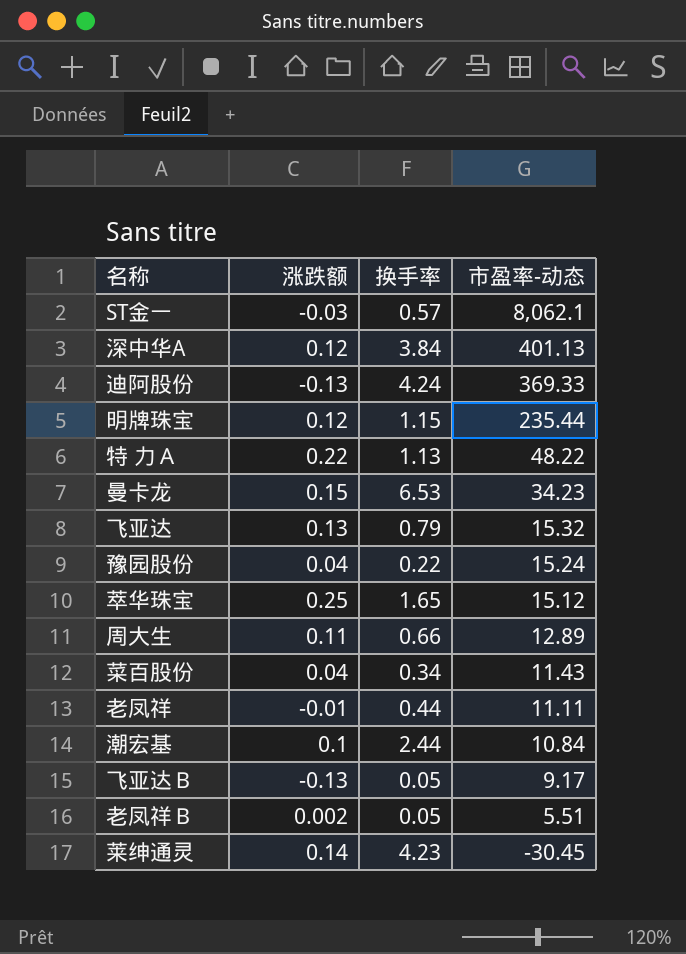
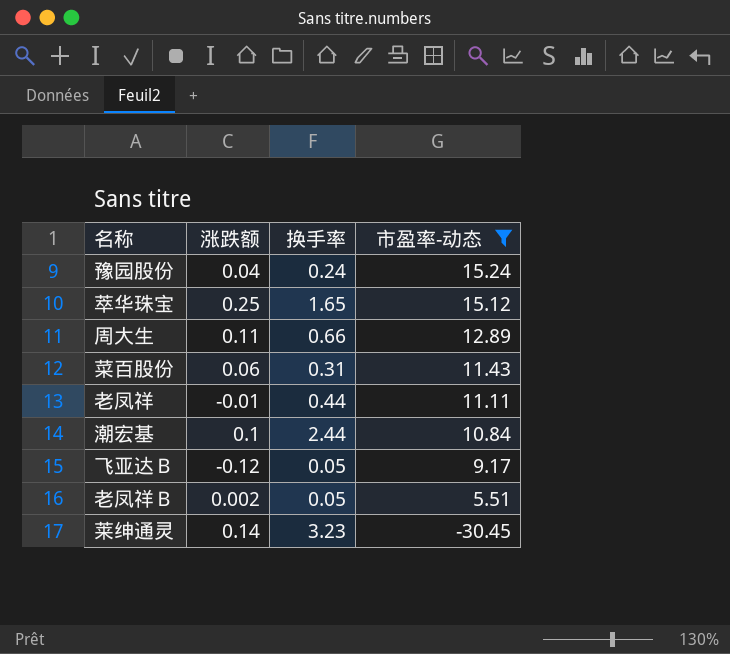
filter: none -> 市盈率-动态 <= 15.24
豫园股份 | 换手率: 0.22 -> 0.24
菜百股份 | 涨跌额: 0.04 -> 0.06
菜百股份 | 换手率: 0.34 -> 0.31
飞亚达Ｂ | 涨跌额: -0.13 -> -0.12
莱绅通灵 | 换手率: 4.23 -> 3.23

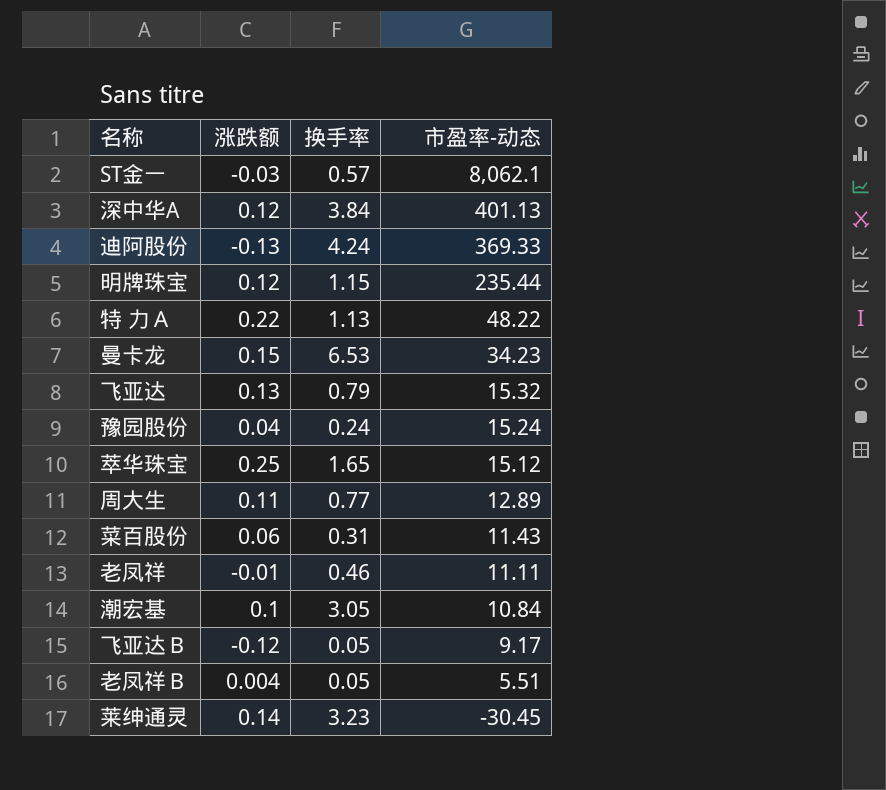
filter: 市盈率-动态 <= 15.24 -> none
周大生 | 换手率: 0.66 -> 0.77
老凤祥 | 换手率: 0.44 -> 0.46
潮宏基 | 换手率: 2.44 -> 3.05
老凤祥Ｂ | 涨跌额: 0.002 -> 0.004

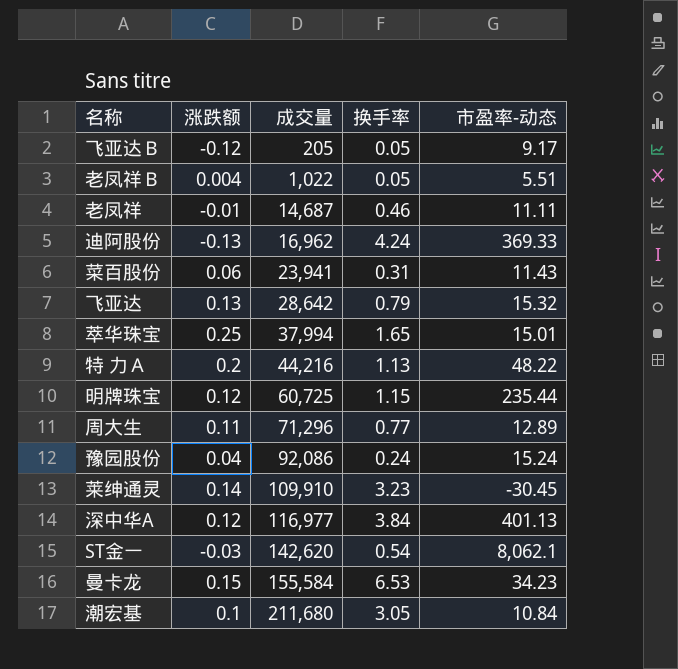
row order: 市盈率-动态 descending -> 成交量 ascending
column 成交量 | position: none -> 3
萃华珠宝 | 市盈率-动态: 15.12 -> 15.01
特 力Ａ | 涨跌额: 0.22 -> 0.2
ST金一 | 换手率: 0.57 -> 0.54

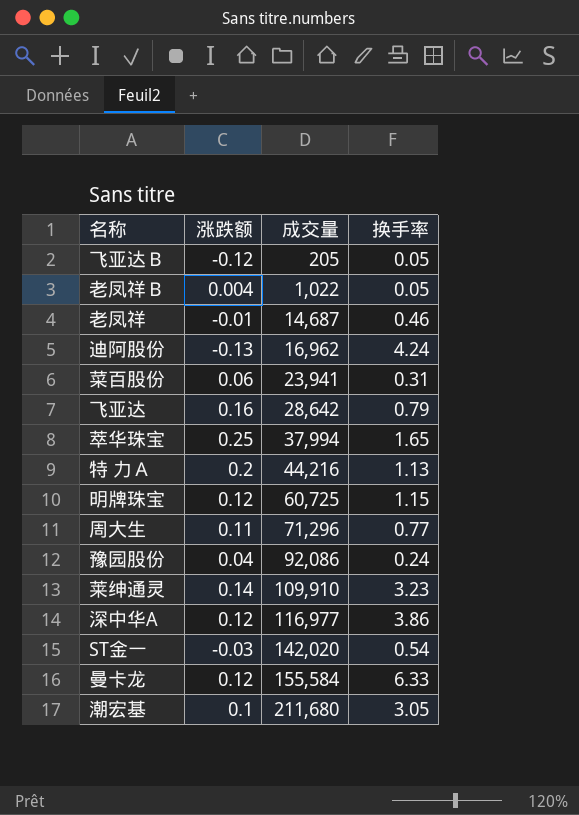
column 市盈率-动态 | position: 5 -> none
飞亚达 | 涨跌额: 0.13 -> 0.16
深中华A | 换手率: 3.84 -> 3.86
ST金一 | 成交量: 142,620 -> 142,020
曼卡龙 | 涨跌额: 0.15 -> 0.12
曼卡龙 | 换手率: 6.53 -> 6.33

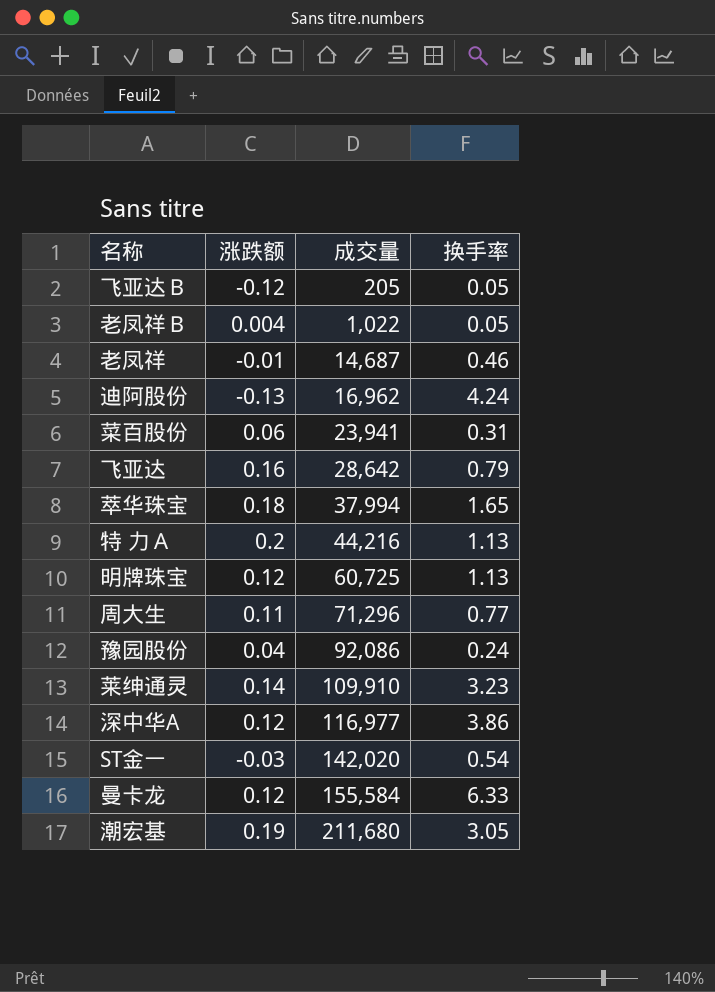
萃华珠宝 | 涨跌额: 0.25 -> 0.18
明牌珠宝 | 换手率: 1.15 -> 1.13
潮宏基 | 涨跌额: 0.1 -> 0.19

